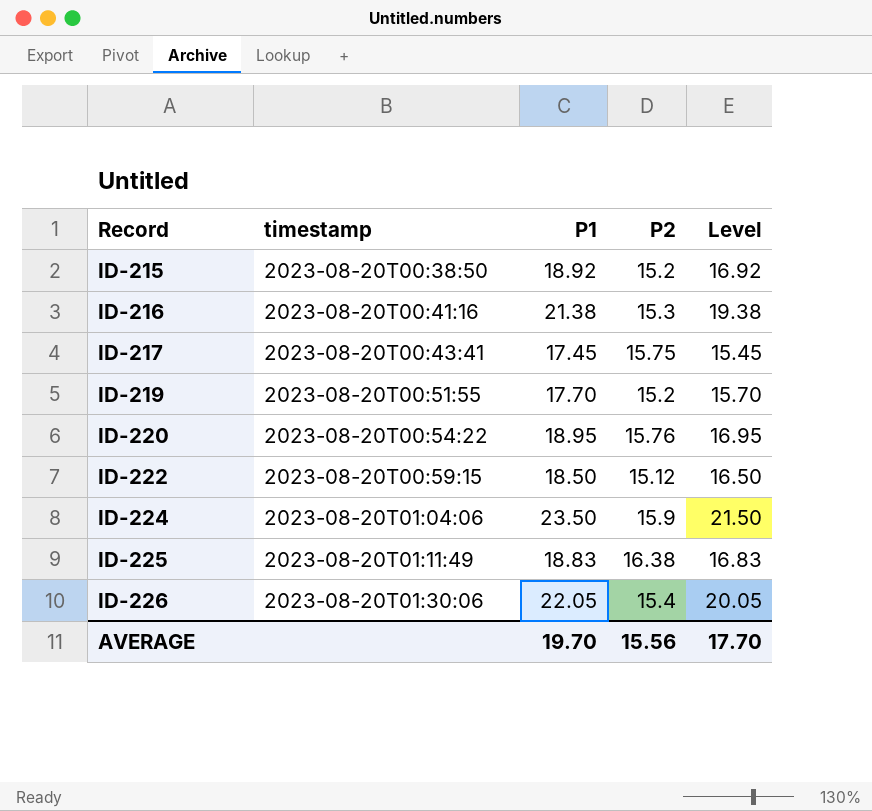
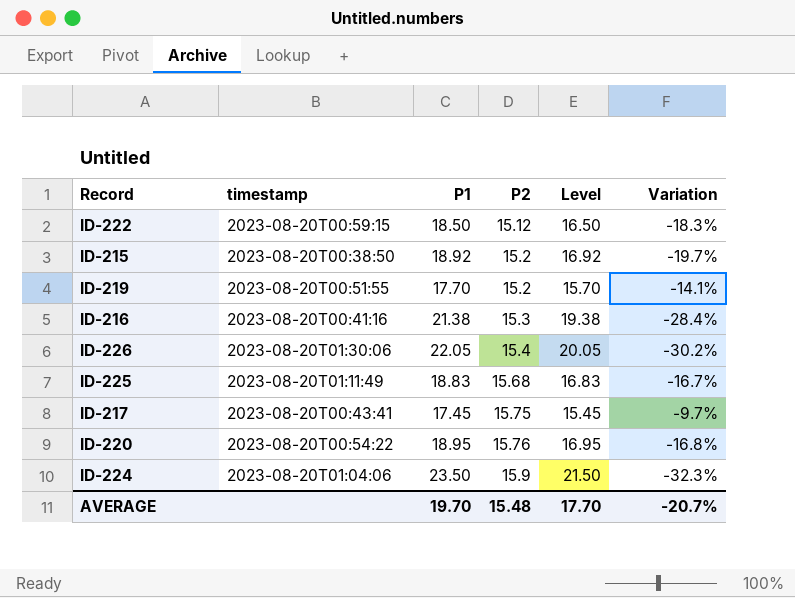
row order: Record ascending -> P2 ascending
column Variation | formula: none -> ([P2] - [P1]) / [P1]
ID-225 | P2: 16.38 -> 15.68
AVERAGE | P2: 15.56 -> 15.48

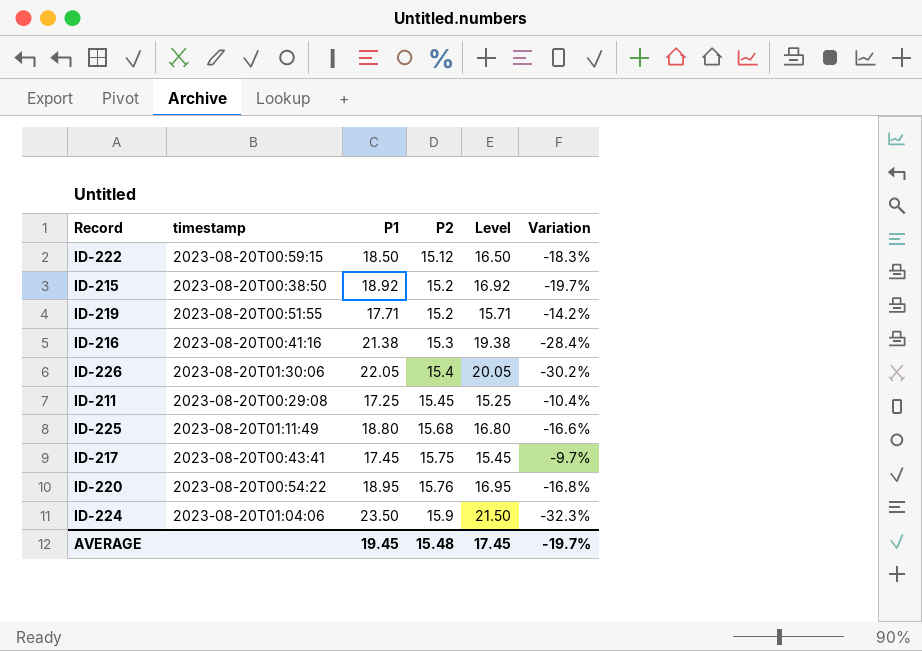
ID-219 | P1: 17.70 -> 17.71
ID-219 | Level: 15.70 -> 15.71
ID-219 | Variation: -14.1% -> -14.2%
row ID-211: none -> 2023-08-20T00:29:08 | 17.25 | 15.45 | 15.25 | -10.4%
ID-225 | P1: 18.83 -> 18.80
ID-225 | Level: 16.83 -> 16.80
ID-225 | Variation: -16.7% -> -16.6%
AVERAGE | P1: 19.70 -> 19.45
AVERAGE | Level: 17.70 -> 17.45
AVERAGE | Variation: -20.7% -> -19.7%

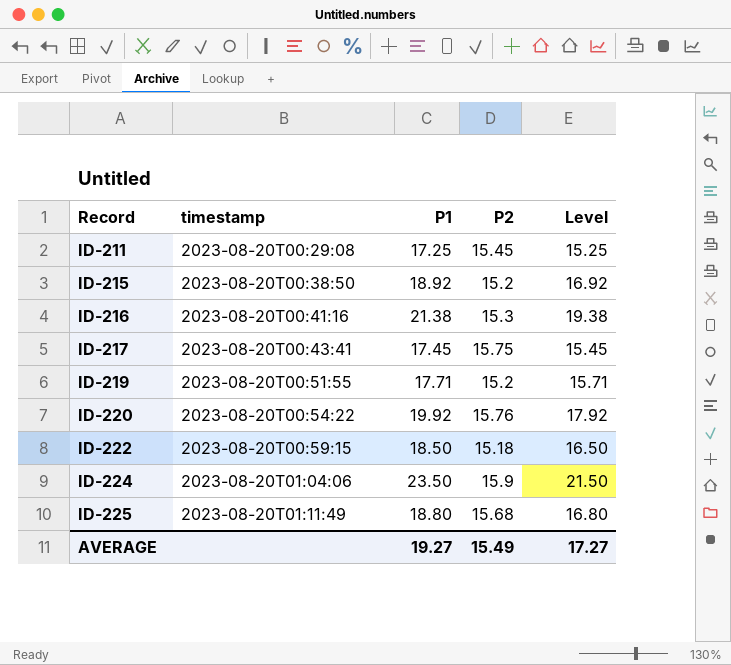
row order: P2 ascending -> Record ascending
column Variation | formula: ([P2] - [P1]) / [P1] -> none
row ID-226: 2023-08-20T01:30:06 | 22.05 | 15.4 | 20.05 | -30.2% -> none
ID-220 | P1: 18.95 -> 19.92
ID-220 | Level: 16.95 -> 17.92
ID-222 | P2: 15.12 -> 15.18
AVERAGE | P1: 19.45 -> 19.27
AVERAGE | P2: 15.48 -> 15.49
AVERAGE | Level: 17.45 -> 17.27

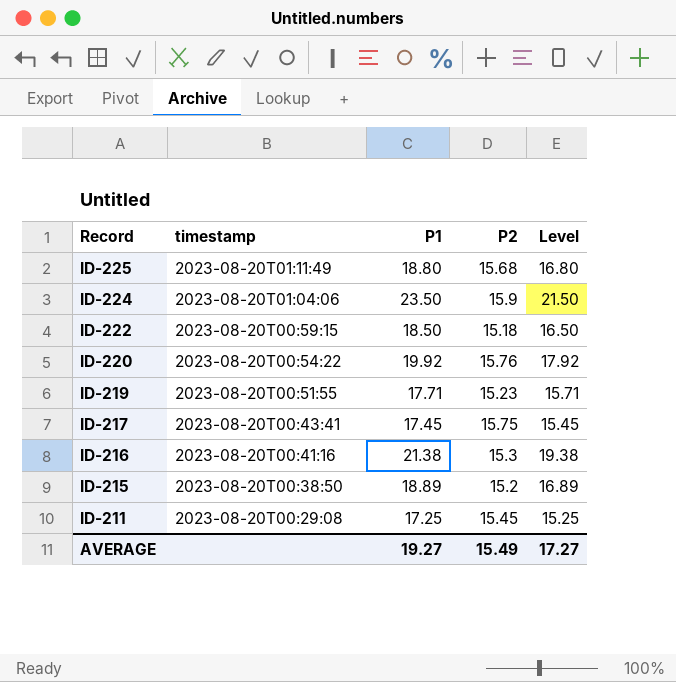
row order: Record ascending -> Record descending
ID-219 | P2: 15.2 -> 15.23
ID-215 | P1: 18.92 -> 18.89
ID-215 | Level: 16.92 -> 16.89

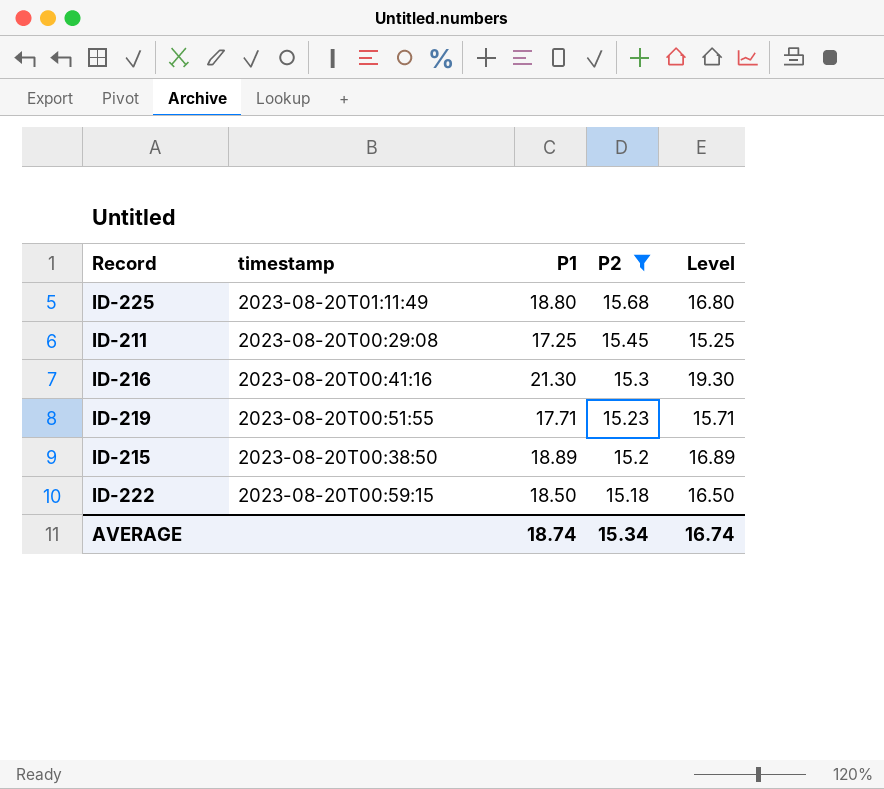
filter: none -> P2 <= 15.68
row order: Record descending -> P2 descending
ID-216 | P1: 21.38 -> 21.30
ID-216 | Level: 19.38 -> 19.30
AVERAGE | P1: 19.27 -> 18.74
AVERAGE | P2: 15.49 -> 15.34
AVERAGE | Level: 17.27 -> 16.74

